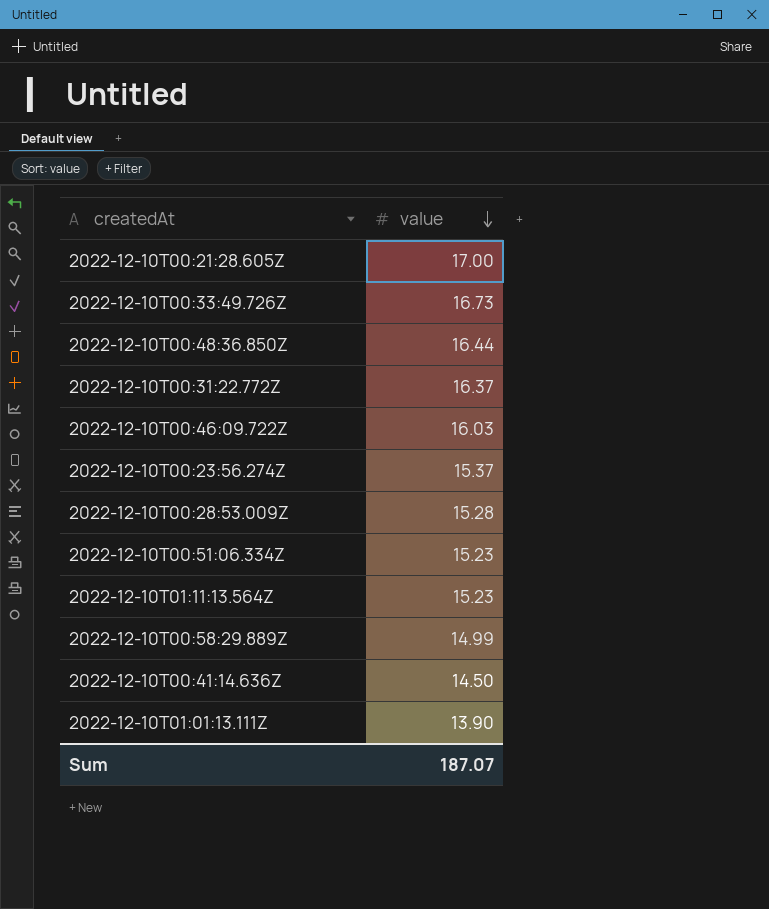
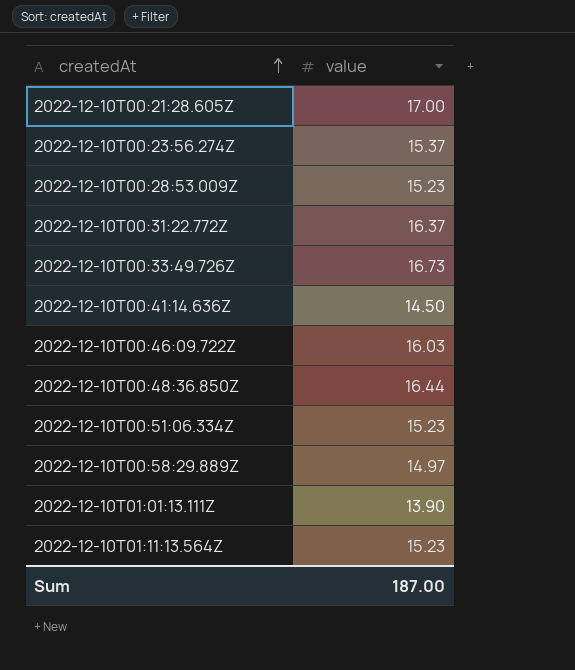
row order: value descending -> createdAt ascending
2022-12-10T00:28:53.009Z | value: 15.28 -> 15.23
2022-12-10T00:58:29.889Z | value: 14.99 -> 14.97
Sum | value: 187.07 -> 187.00

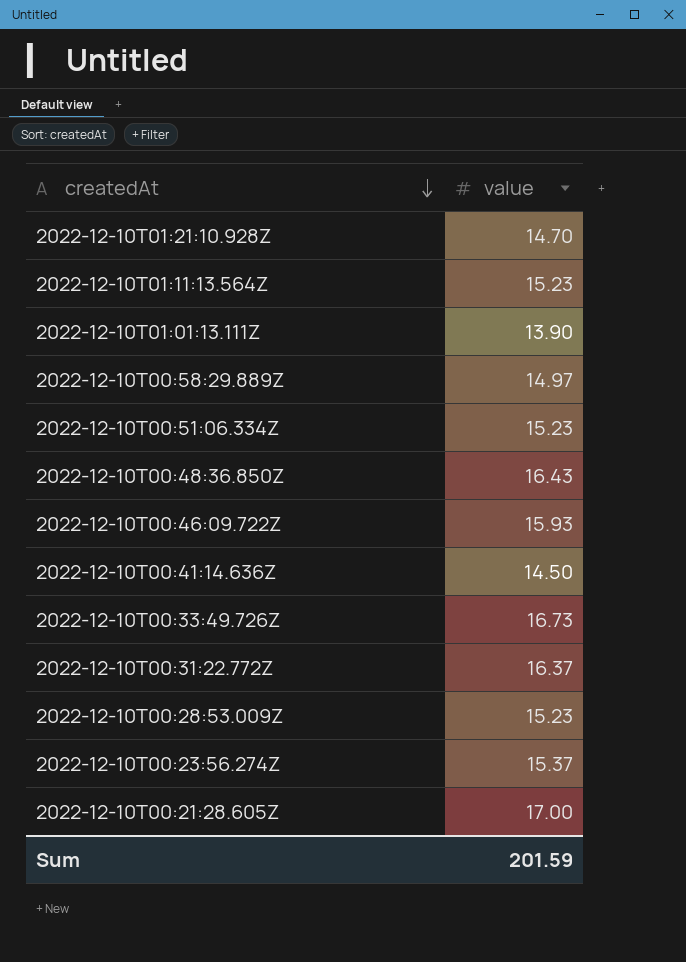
row order: createdAt ascending -> createdAt descending
row 2022-12-10T01:21:10.928Z: none -> 14.70
2022-12-10T00:48:36.850Z | value: 16.44 -> 16.43
2022-12-10T00:46:09.722Z | value: 16.03 -> 15.93
Sum | value: 187.00 -> 201.59

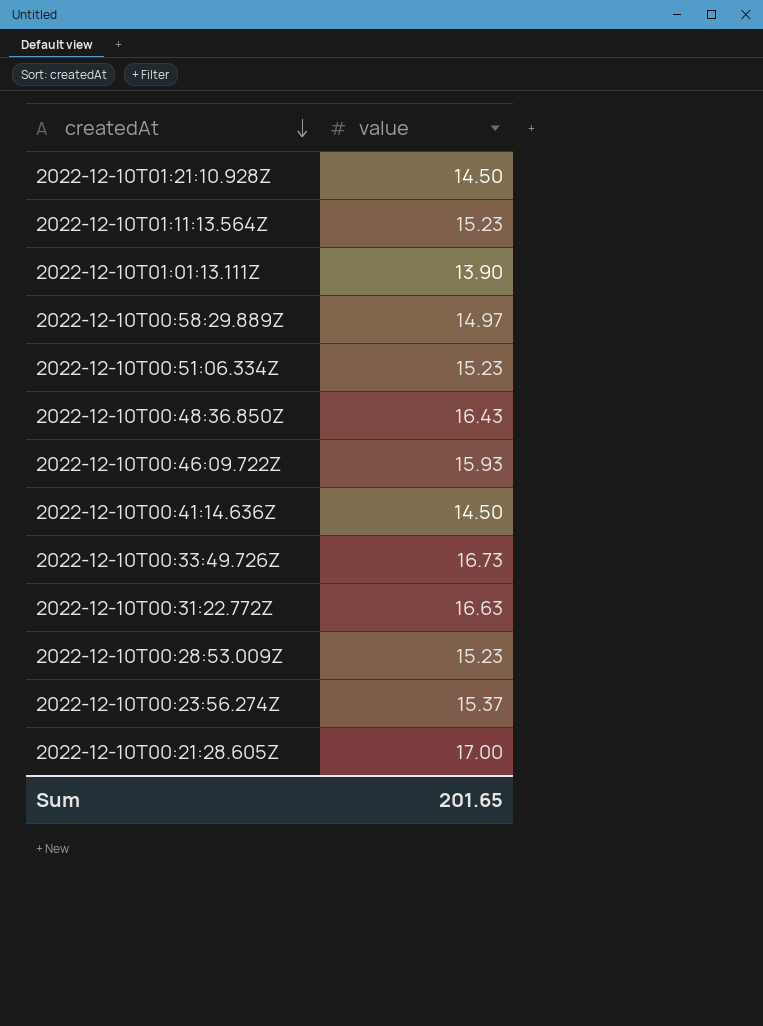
2022-12-10T01:21:10.928Z | value: 14.70 -> 14.50
2022-12-10T00:31:22.772Z | value: 16.37 -> 16.63
Sum | value: 201.59 -> 201.65

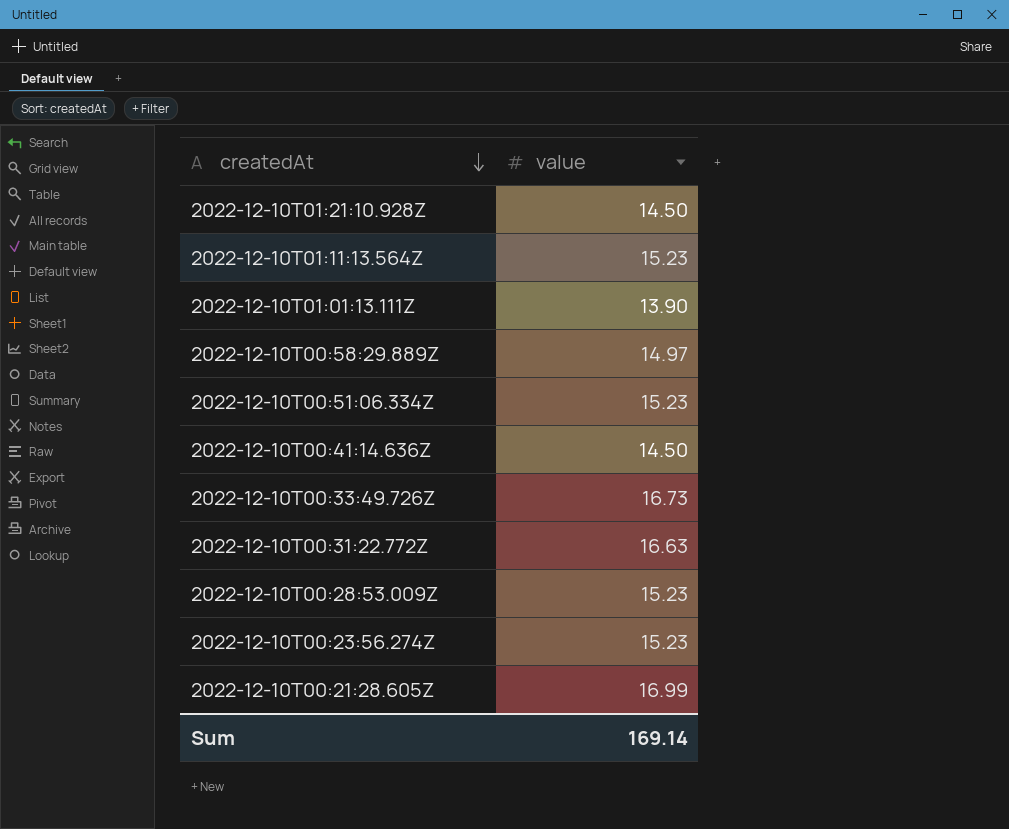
row 2022-12-10T00:48:36.850Z: 16.43 -> none
row 2022-12-10T00:46:09.722Z: 15.93 -> none
2022-12-10T00:23:56.274Z | value: 15.37 -> 15.23
2022-12-10T00:21:28.605Z | value: 17.00 -> 16.99
Sum | value: 201.65 -> 169.14

